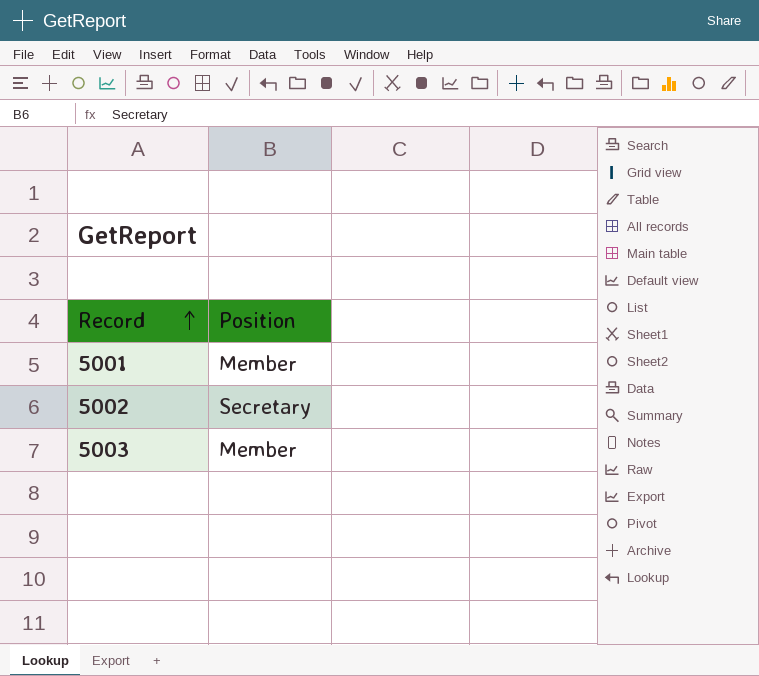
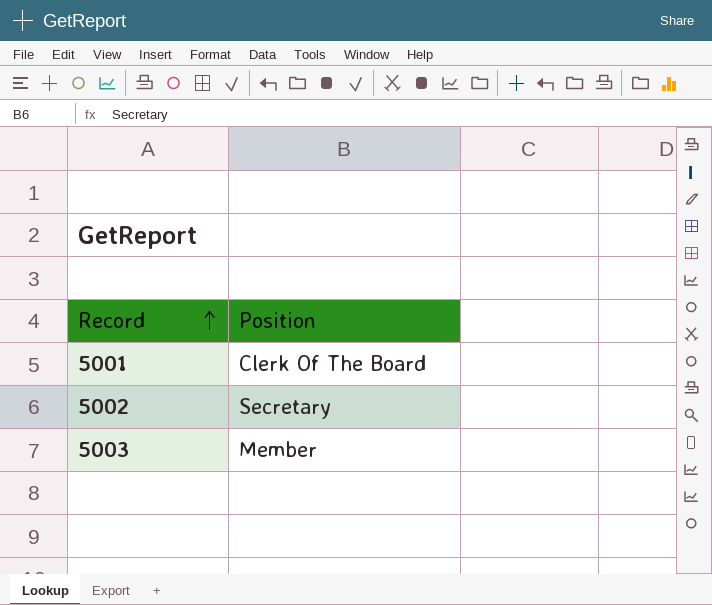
5001 | Position: Member -> Clerk Of The Board

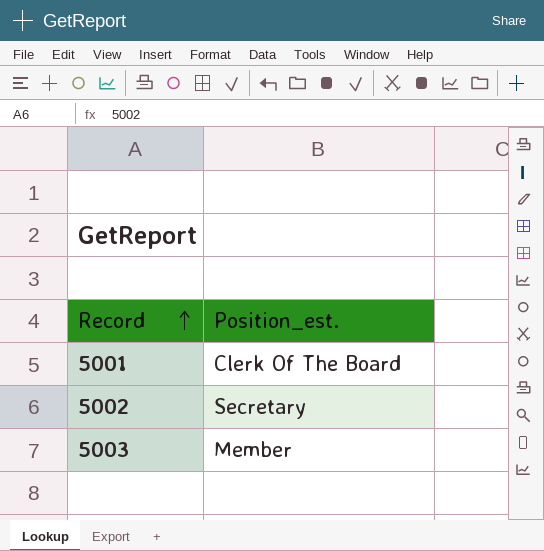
column name: Position -> Position_est.

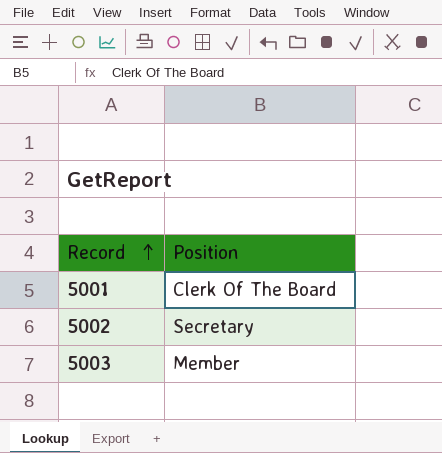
column name: Position_est. -> Position

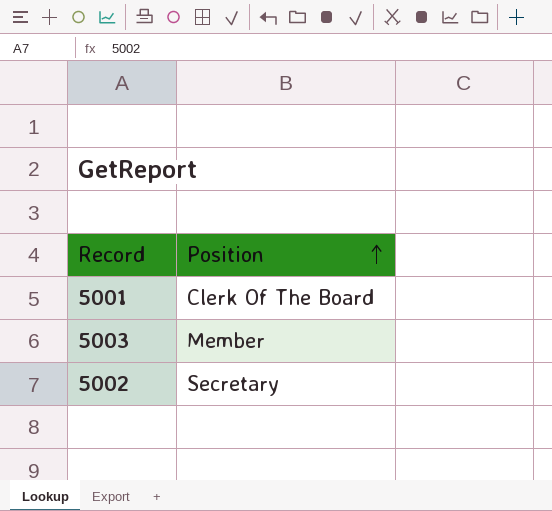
row order: Record ascending -> Position ascending

